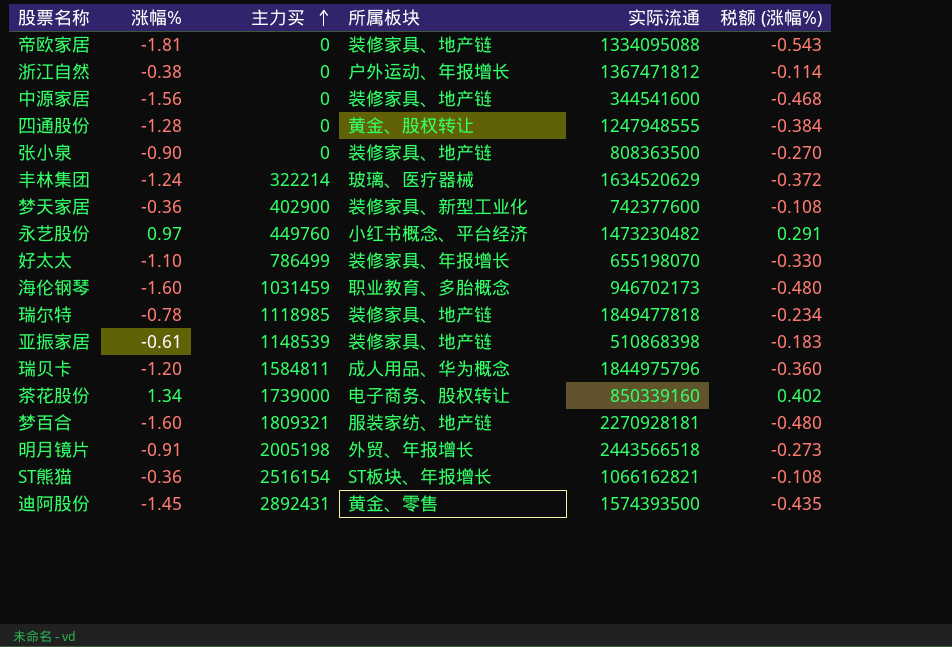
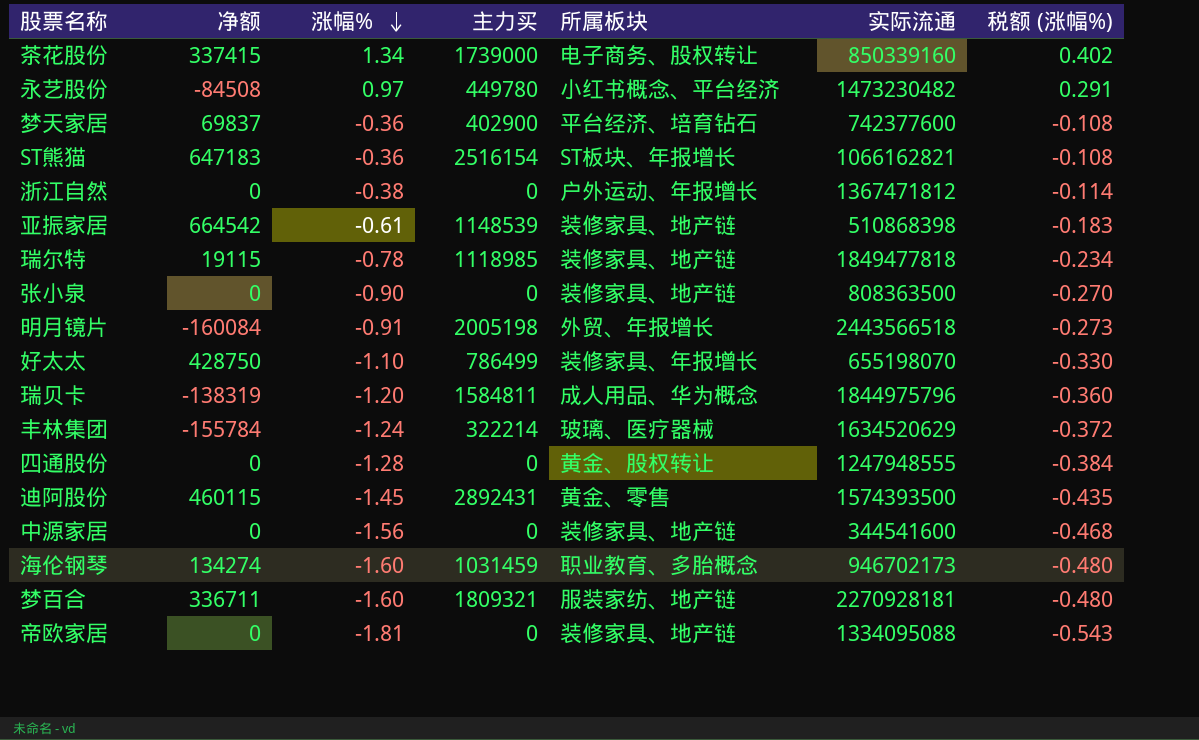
row order: 主力买 ascending -> 涨幅% descending
column 净额 | position: none -> 2
永艺股份 | 主力买: 449760 -> 449780
梦天家居 | 所属板块: 装修家具、新型工业化 -> 平台经济、培育钻石

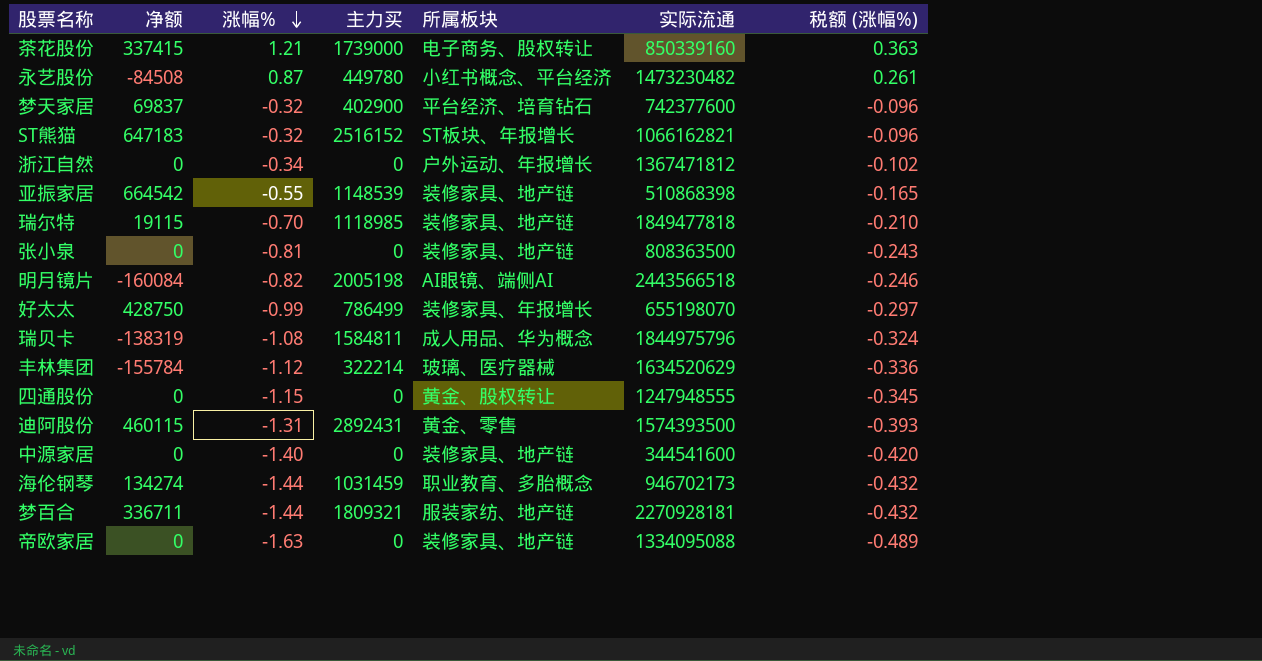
茶花股份 | 涨幅%: 1.34 -> 1.21
茶花股份 | 税额 (涨幅%): 0.402 -> 0.363
永艺股份 | 涨幅%: 0.97 -> 0.87
永艺股份 | 税额 (涨幅%): 0.291 -> 0.261
梦天家居 | 涨幅%: -0.36 -> -0.32
梦天家居 | 税额 (涨幅%): -0.108 -> -0.096
ST熊猫 | 涨幅%: -0.36 -> -0.32
ST熊猫 | 主力买: 2516154 -> 2516152
ST熊猫 | 税额 (涨幅%): -0.108 -> -0.096
浙江自然 | 涨幅%: -0.38 -> -0.34
浙江自然 | 税额 (涨幅%): -0.114 -> -0.102
亚振家居 | 涨幅%: -0.61 -> -0.55
亚振家居 | 税额 (涨幅%): -0.183 -> -0.165
瑞尔特 | 涨幅%: -0.78 -> -0.70
瑞尔特 | 税额 (涨幅%): -0.234 -> -0.210
张小泉 | 涨幅%: -0.90 -> -0.81
张小泉 | 税额 (涨幅%): -0.270 -> -0.243
明月镜片 | 涨幅%: -0.91 -> -0.82
明月镜片 | 所属板块: 外贸、年报增长 -> AI眼镜、端侧AI
明月镜片 | 税额 (涨幅%): -0.273 -> -0.246
好太太 | 涨幅%: -1.10 -> -0.99
好太太 | 税额 (涨幅%): -0.330 -> -0.297
瑞贝卡 | 涨幅%: -1.20 -> -1.08
瑞贝卡 | 税额 (涨幅%): -0.360 -> -0.324
丰林集团 | 涨幅%: -1.24 -> -1.12
丰林集团 | 税额 (涨幅%): -0.372 -> -0.336
四通股份 | 涨幅%: -1.28 -> -1.15
四通股份 | 税额 (涨幅%): -0.384 -> -0.345
迪阿股份 | 涨幅%: -1.45 -> -1.31
迪阿股份 | 税额 (涨幅%): -0.435 -> -0.393
中源家居 | 涨幅%: -1.56 -> -1.40
中源家居 | 税额 (涨幅%): -0.468 -> -0.420
海伦钢琴 | 涨幅%: -1.60 -> -1.44
海伦钢琴 | 税额 (涨幅%): -0.480 -> -0.432
梦百合 | 涨幅%: -1.60 -> -1.44
梦百合 | 税额 (涨幅%): -0.480 -> -0.432
帝欧家居 | 涨幅%: -1.81 -> -1.63
帝欧家居 | 税额 (涨幅%): -0.543 -> -0.489

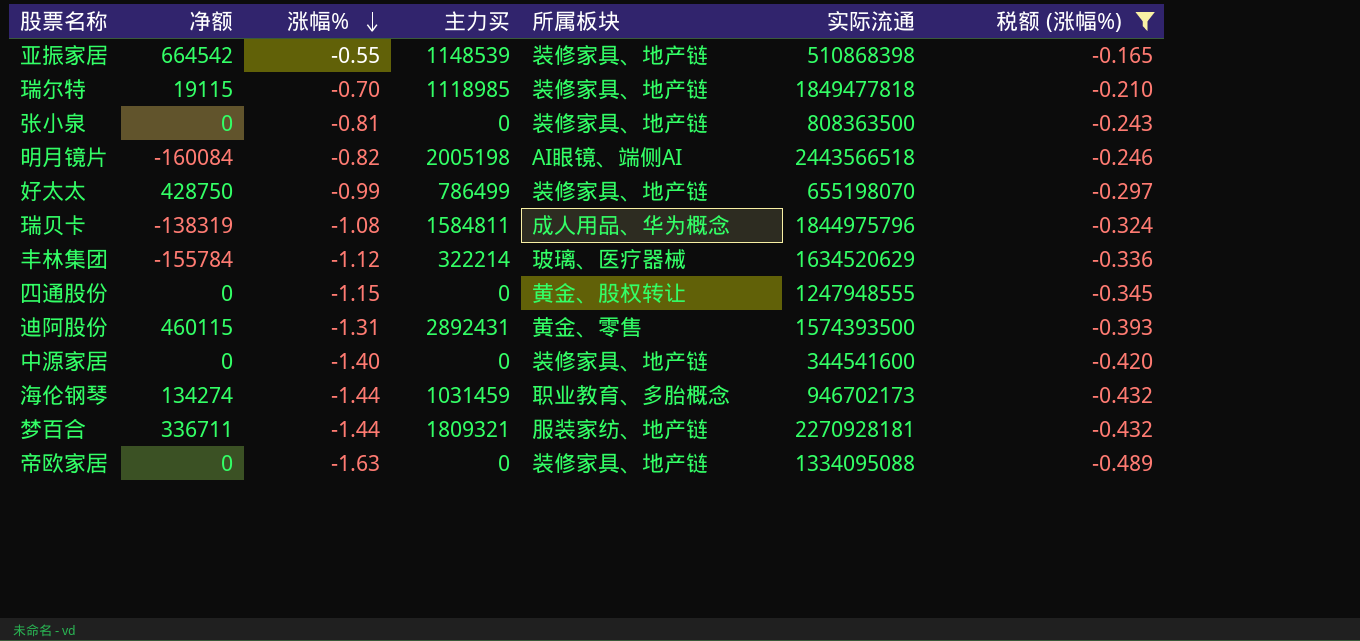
filter: none -> 税额 (涨幅%) <= -0.165
好太太 | 所属板块: 装修家具、年报增长 -> 装修家具、地产链

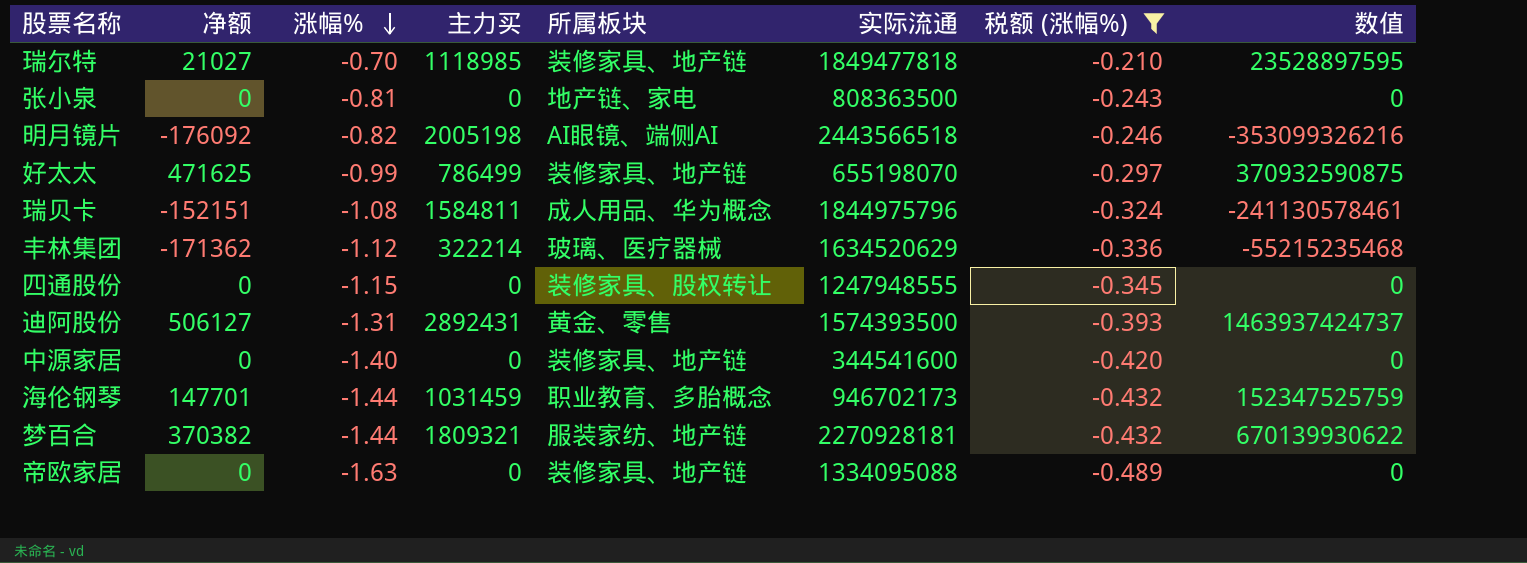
column 数值 | formula: none -> [净额] * [主力买]
row 亚振家居: 664542 | -0.55 | 1148539 | 装修家具、地产链 | 510868398 | -0.165 -> none
瑞尔特 | 净额: 19115 -> 21027
张小泉 | 所属板块: 装修家具、地产链 -> 地产链、家电
明月镜片 | 净额: -160084 -> -176092
好太太 | 净额: 428750 -> 471625
瑞贝卡 | 净额: -138319 -> -152151
丰林集团 | 净额: -155784 -> -171362
四通股份 | 所属板块: 黄金、股权转让 -> 装修家具、股权转让
迪阿股份 | 净额: 460115 -> 506127
海伦钢琴 | 净额: 134274 -> 147701
梦百合 | 净额: 336711 -> 370382

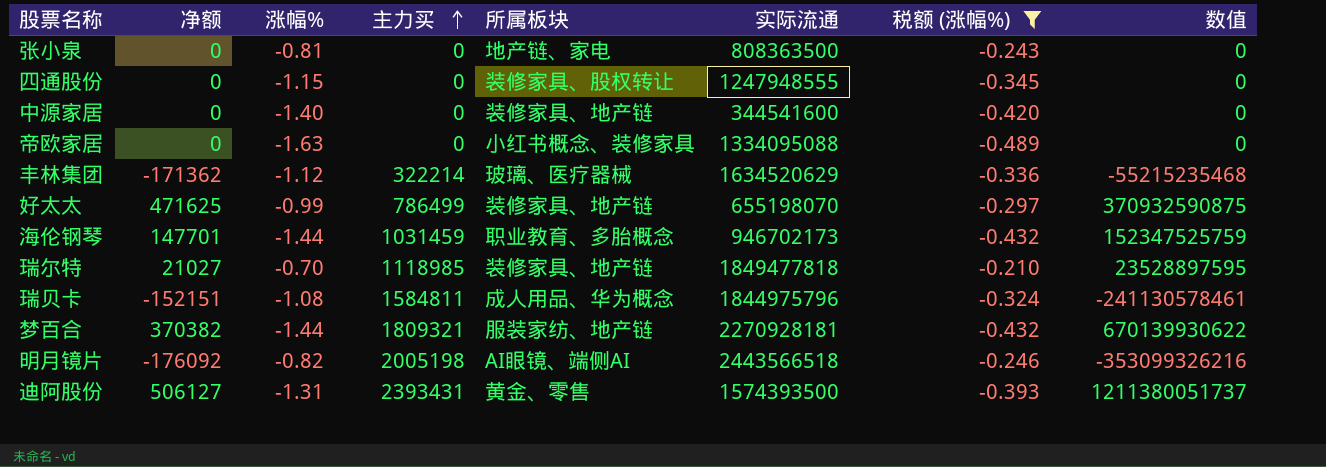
row order: 涨幅% descending -> 主力买 ascending
帝欧家居 | 所属板块: 装修家具、地产链 -> 小红书概念、装修家具
迪阿股份 | 主力买: 2892431 -> 2393431
迪阿股份 | 数值: 1463937424737 -> 1211380051737

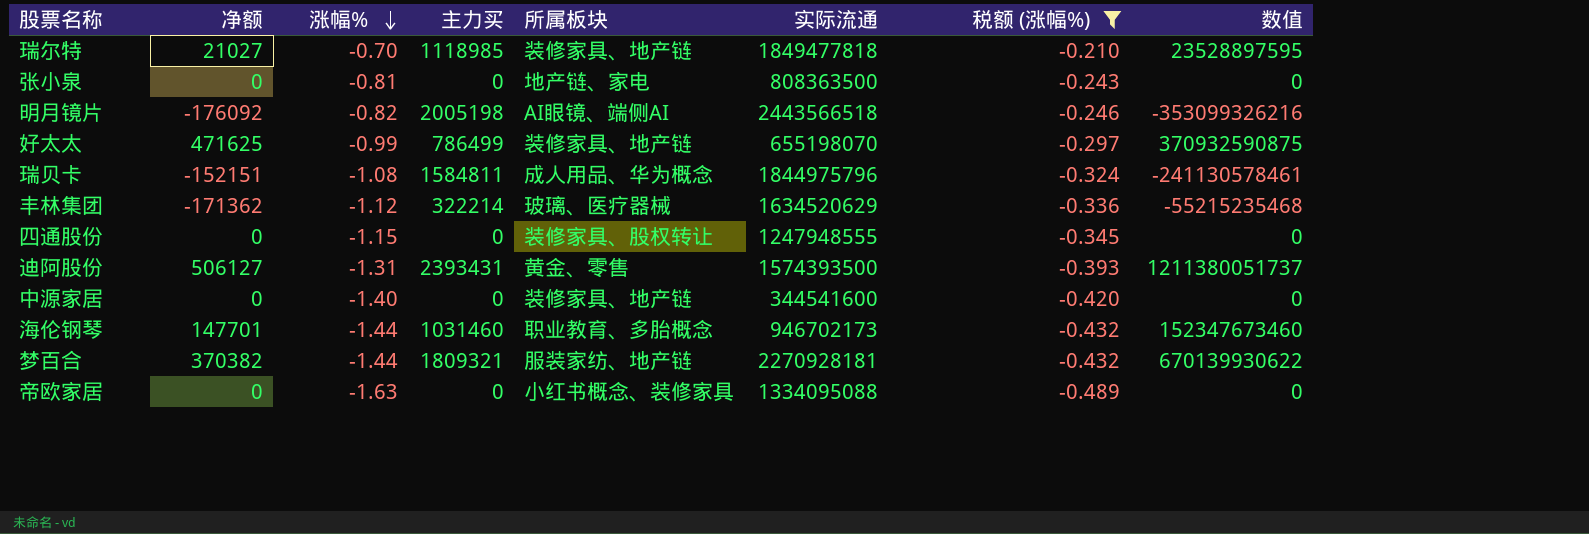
row order: 主力买 ascending -> 涨幅% descending
海伦钢琴 | 主力买: 1031459 -> 1031460
海伦钢琴 | 数值: 152347525759 -> 152347673460

